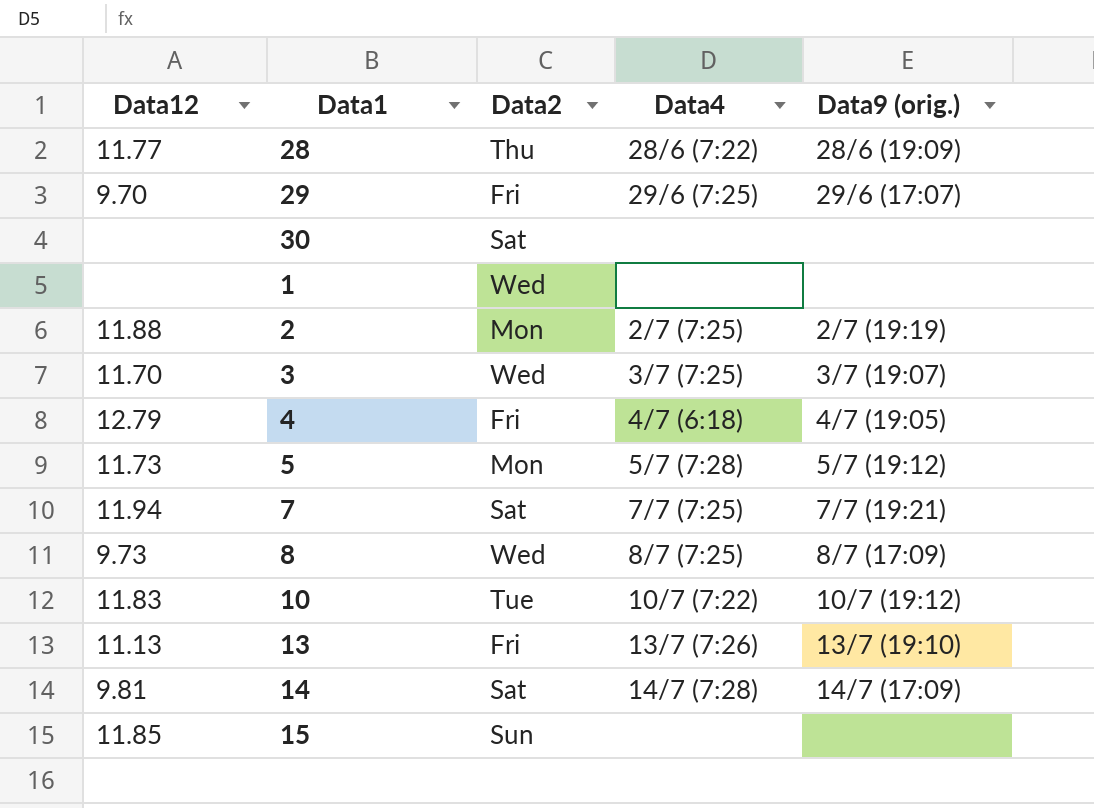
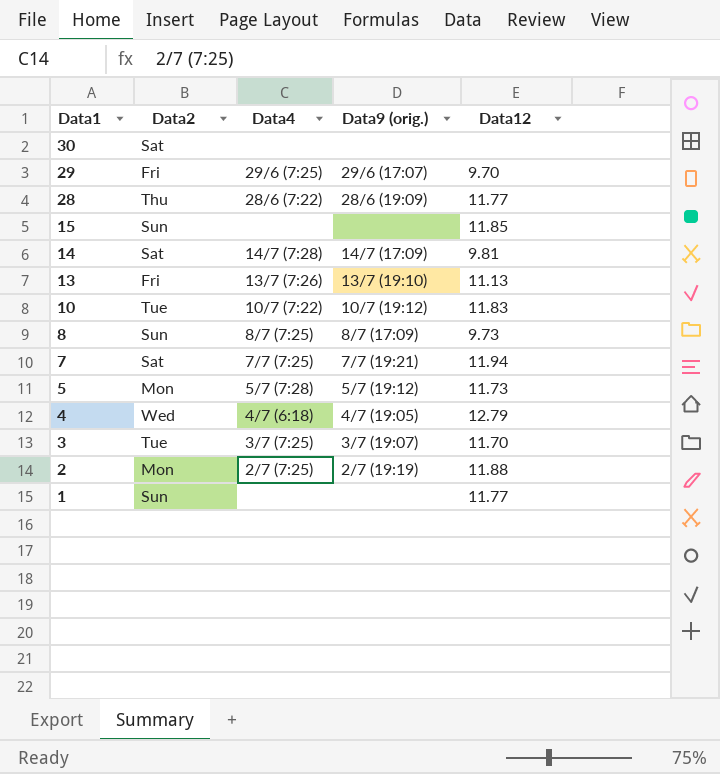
row order: none -> Data1 descending
column Data12 | position: 1 -> 5
8 | Data2: Wed -> Sun
4 | Data2: Fri -> Wed
3 | Data2: Wed -> Tue
1 | Data2: Wed -> Sun
1 | Data12: none -> 11.77

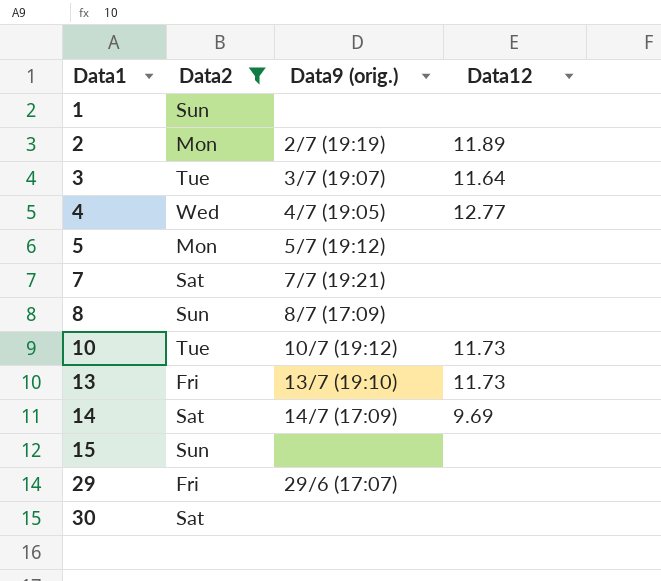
filter: none -> Data2 != Thu
row order: Data1 descending -> Data1 ascending
column Data4 | position: 3 -> none
1 | Data12: 11.77 -> none
2 | Data12: 11.88 -> 11.89
3 | Data12: 11.70 -> 11.64
4 | Data12: 12.79 -> 12.77
5 | Data12: 11.73 -> none
7 | Data12: 11.94 -> none
8 | Data12: 9.73 -> none
10 | Data12: 11.83 -> 11.73
13 | Data12: 11.13 -> 11.73
14 | Data12: 9.81 -> 9.69
15 | Data12: 11.85 -> none
29 | Data12: 9.70 -> none

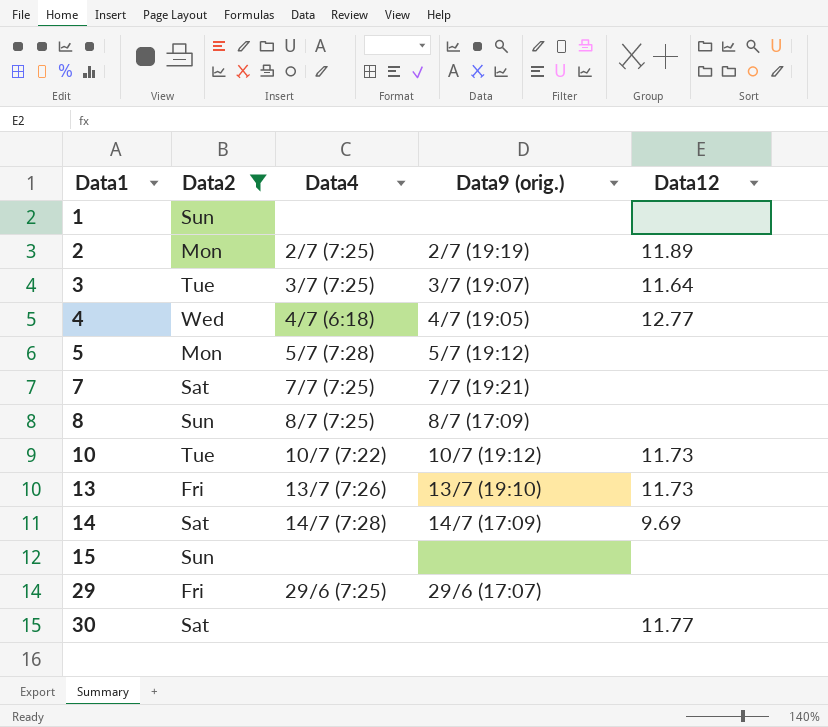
column Data4 | position: none -> 3
30 | Data12: none -> 11.77

